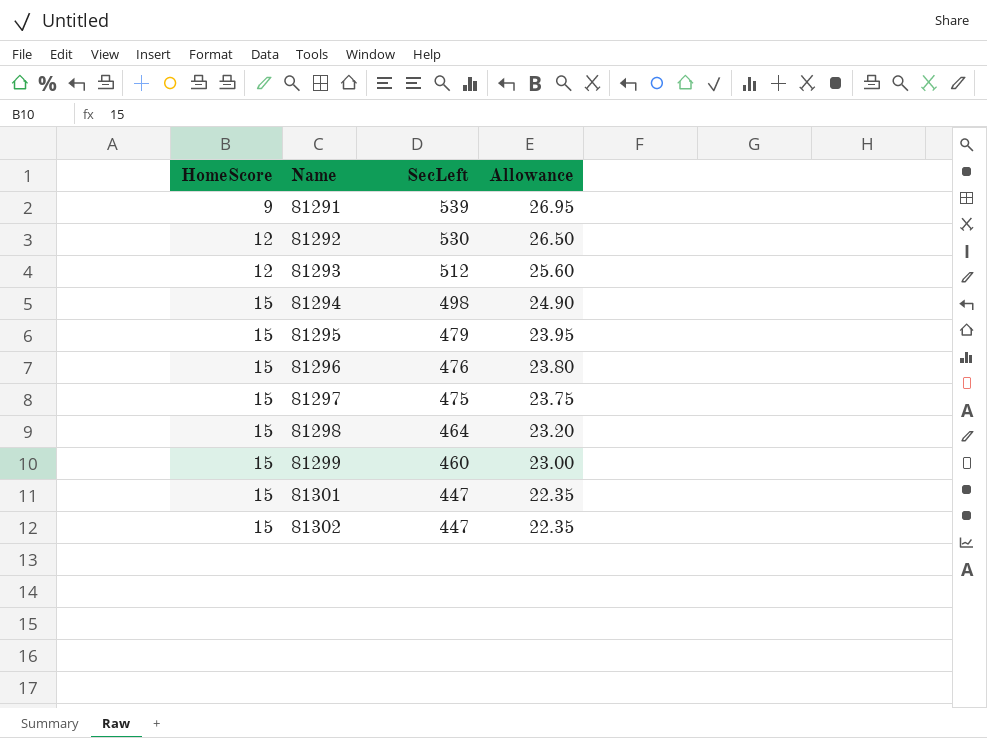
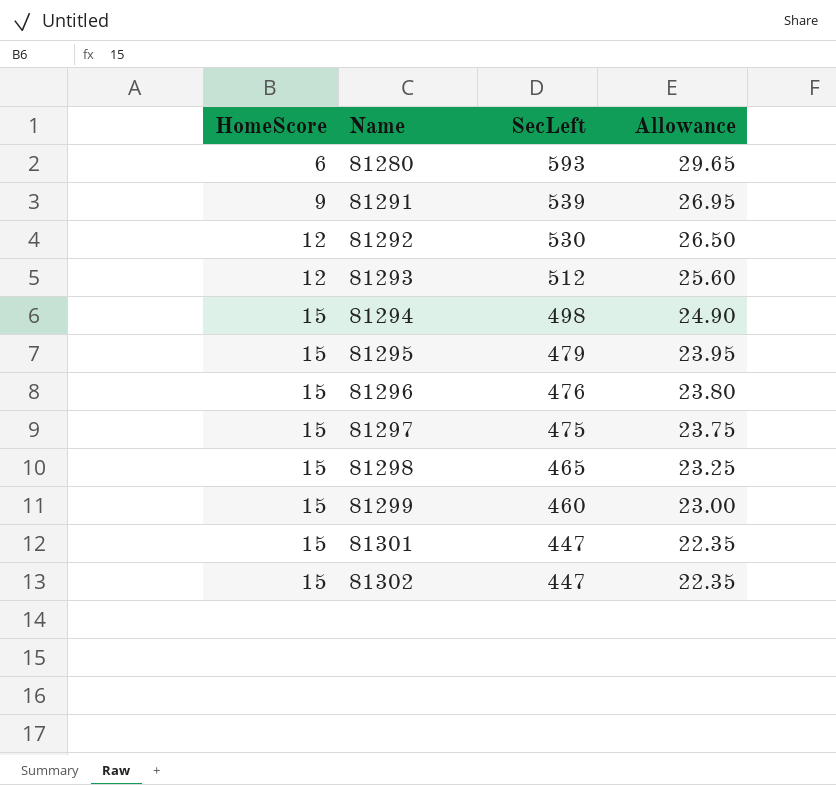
row 81280: none -> 6 | 593 | 29.65
81298 | SecLeft: 464 -> 465
81298 | Allowance: 23.20 -> 23.25

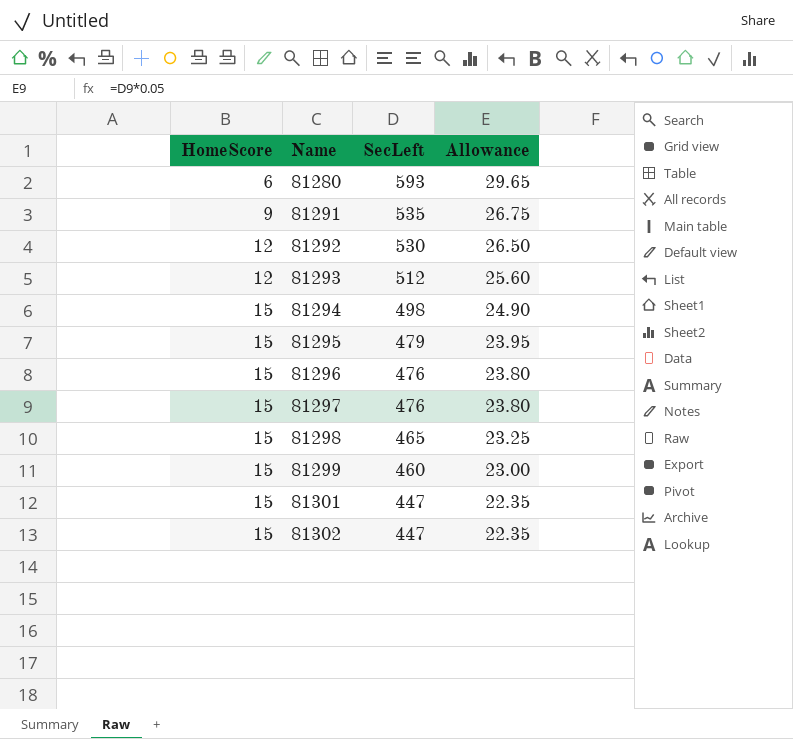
81291 | SecLeft: 539 -> 535
81291 | Allowance: 26.95 -> 26.75
81297 | SecLeft: 475 -> 476
81297 | Allowance: 23.75 -> 23.80

